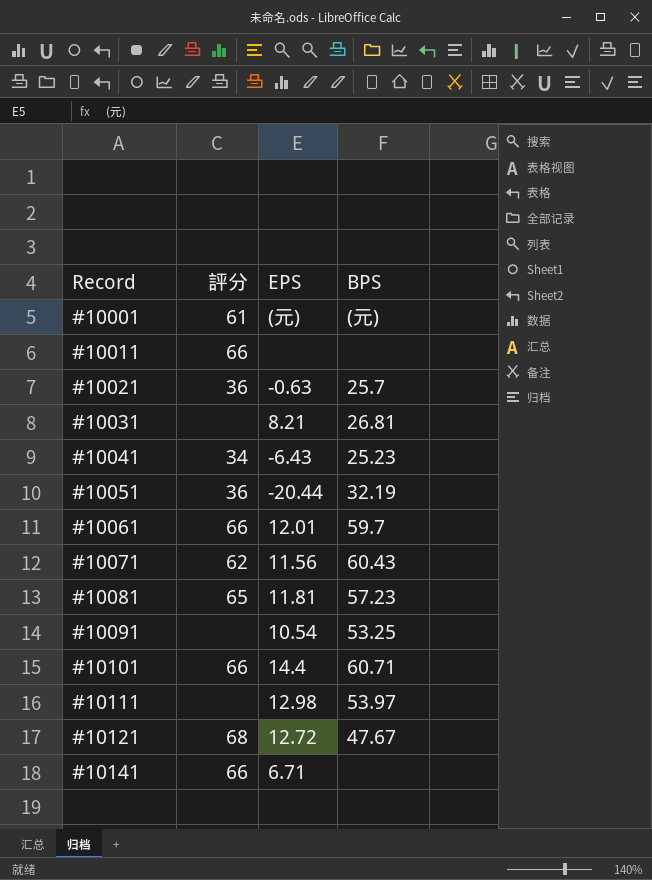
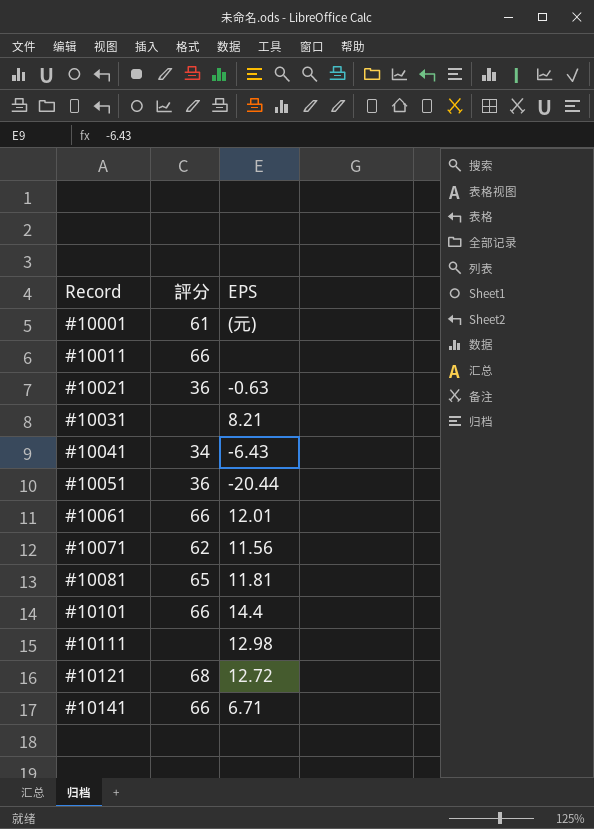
column BPS | position: 4 -> none
row #10091: none | 10.54 | 53.25 -> none

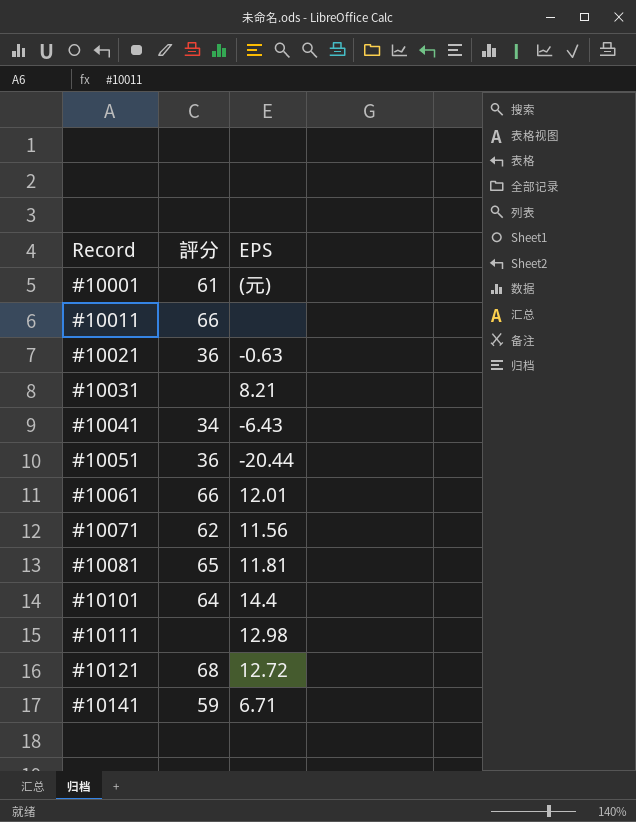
#10101 | 評分: 66 -> 64
#10141 | 評分: 66 -> 59

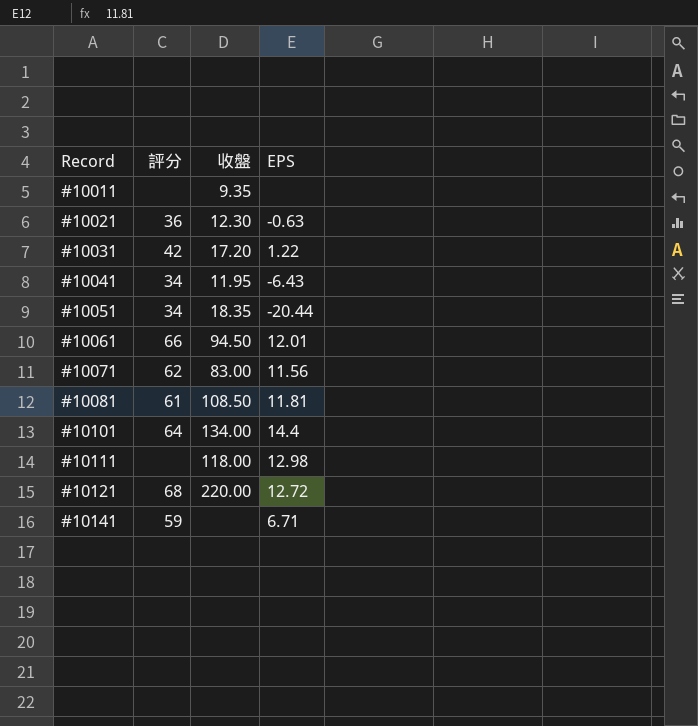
column 收盤 | position: none -> 3
row #10001: 61 | (元) -> none
#10011 | 評分: 66 -> none
#10031 | 評分: none -> 42
#10031 | EPS: 8.21 -> 1.22
#10051 | 評分: 36 -> 34
#10081 | 評分: 65 -> 61

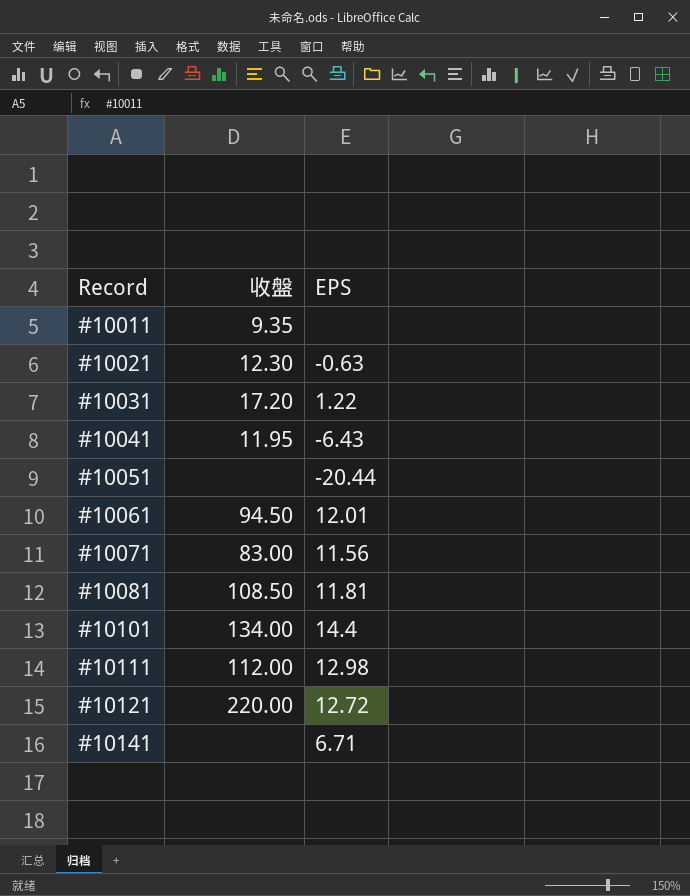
column 評分 | position: 2 -> none
#10051 | 收盤: 18.35 -> none
#10111 | 收盤: 118.00 -> 112.00

